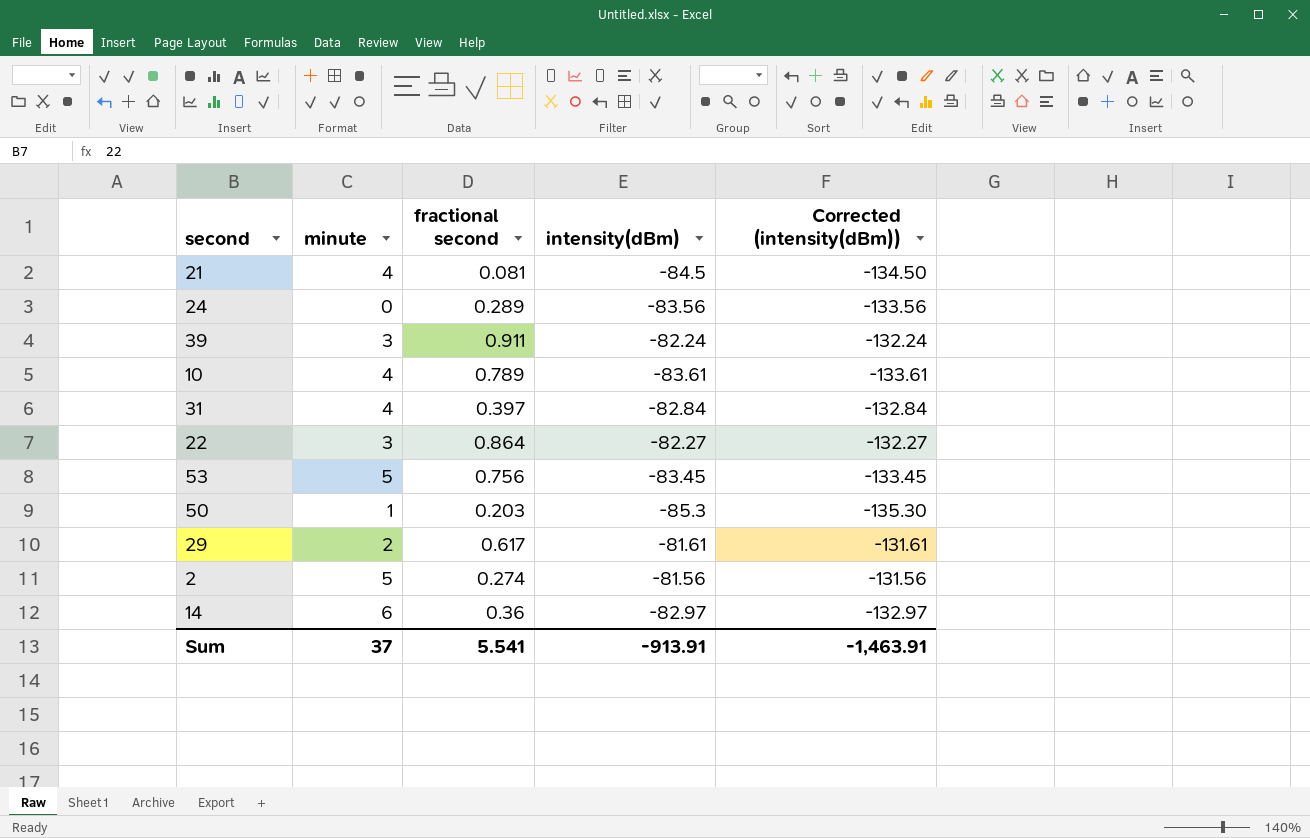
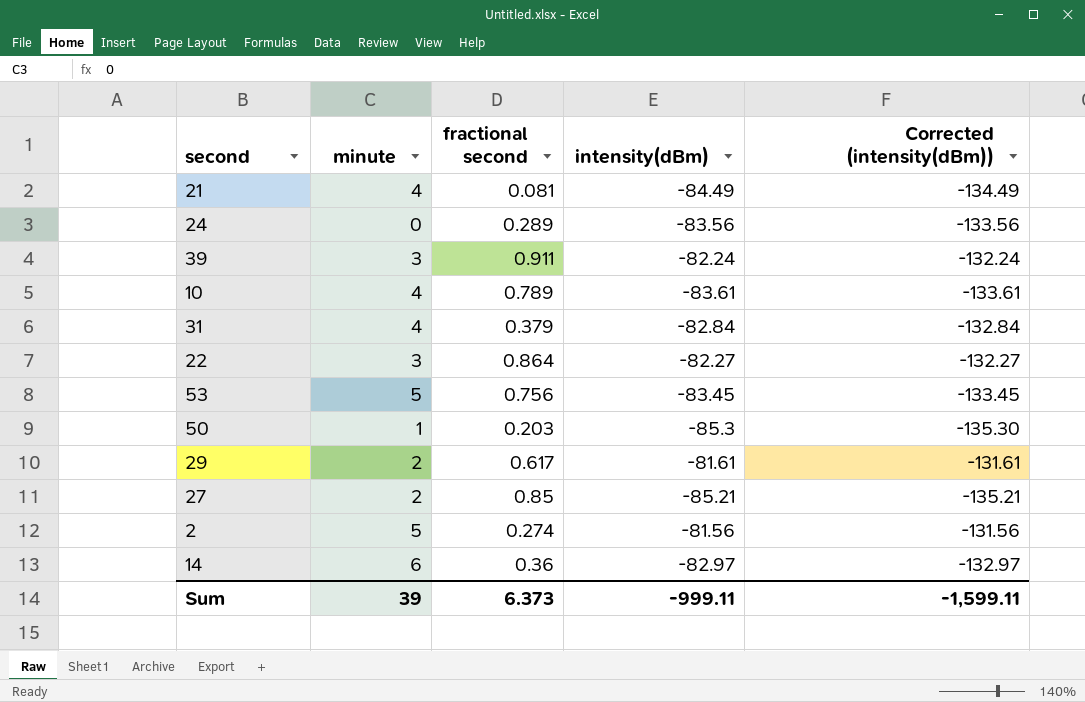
21 | intensity(dBm): -84.5 -> -84.49
21 | Corrected (intensity(dBm)): -134.50 -> -134.49
31 | fractional second: 0.397 -> 0.379
row 27: none -> 2 | 0.85 | -85.21 | -135.21
Sum | minute: 37 -> 39
Sum | fractional second: 5.541 -> 6.373
Sum | intensity(dBm): -913.91 -> -999.11
Sum | Corrected (intensity(dBm)): -1,463.91 -> -1,599.11

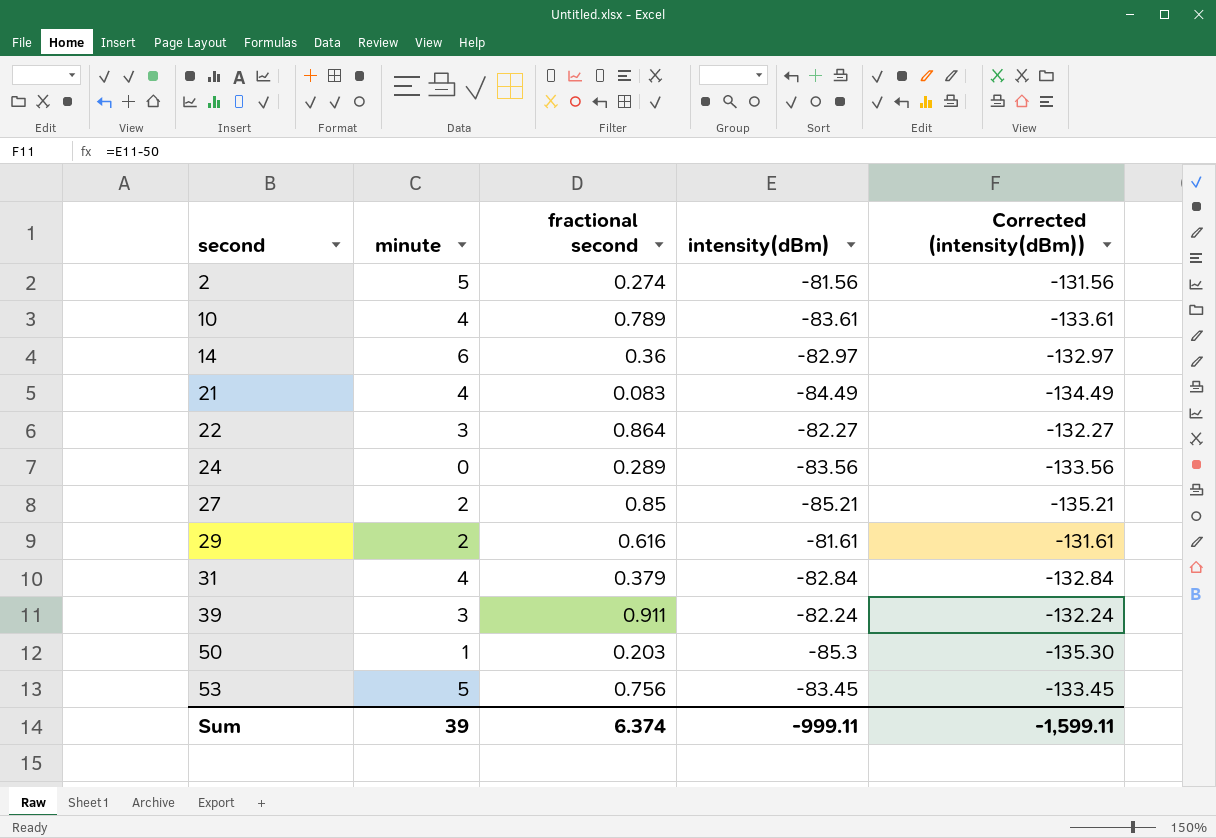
row order: none -> second ascending
21 | fractional second: 0.081 -> 0.083
29 | fractional second: 0.617 -> 0.616
Sum | fractional second: 6.373 -> 6.374

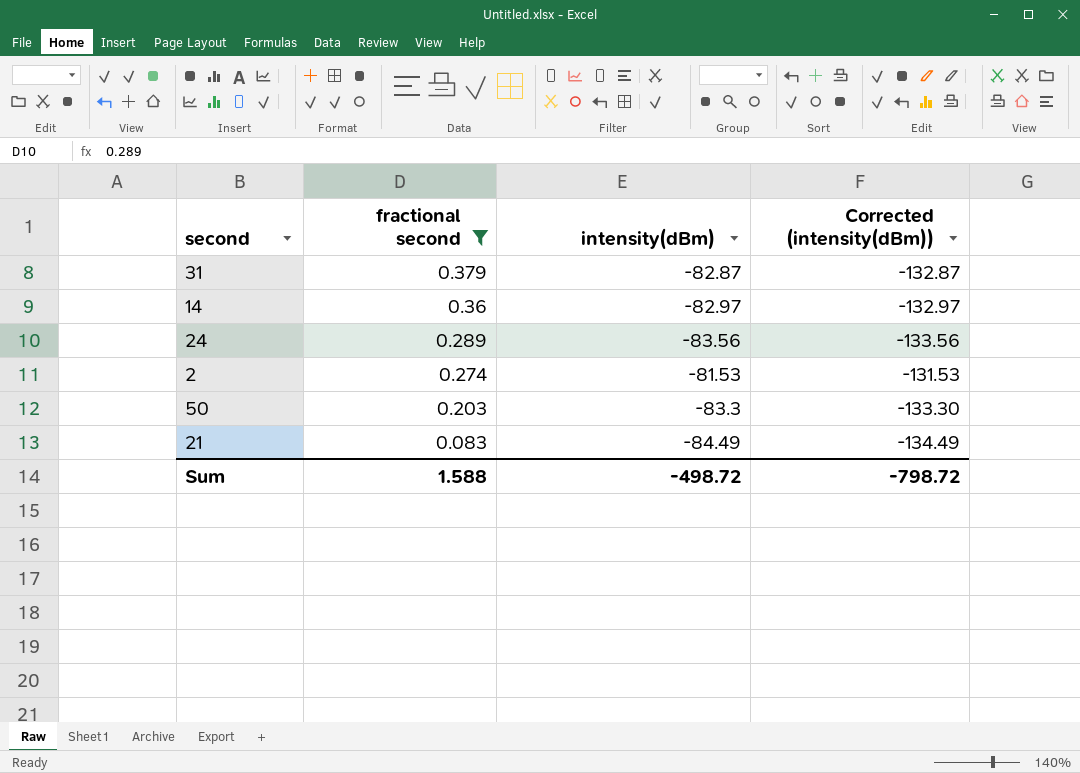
filter: none -> fractional second <= 0.379
row order: second ascending -> fractional second descending
column minute | position: 2 -> none
31 | intensity(dBm): -82.84 -> -82.87
31 | Corrected (intensity(dBm)): -132.84 -> -132.87
2 | intensity(dBm): -81.56 -> -81.53
2 | Corrected (intensity(dBm)): -131.56 -> -131.53
50 | intensity(dBm): -85.3 -> -83.3
50 | Corrected (intensity(dBm)): -135.30 -> -133.30
Sum | fractional second: 6.374 -> 1.588
Sum | intensity(dBm): -999.11 -> -498.72
Sum | Corrected (intensity(dBm)): -1,599.11 -> -798.72

